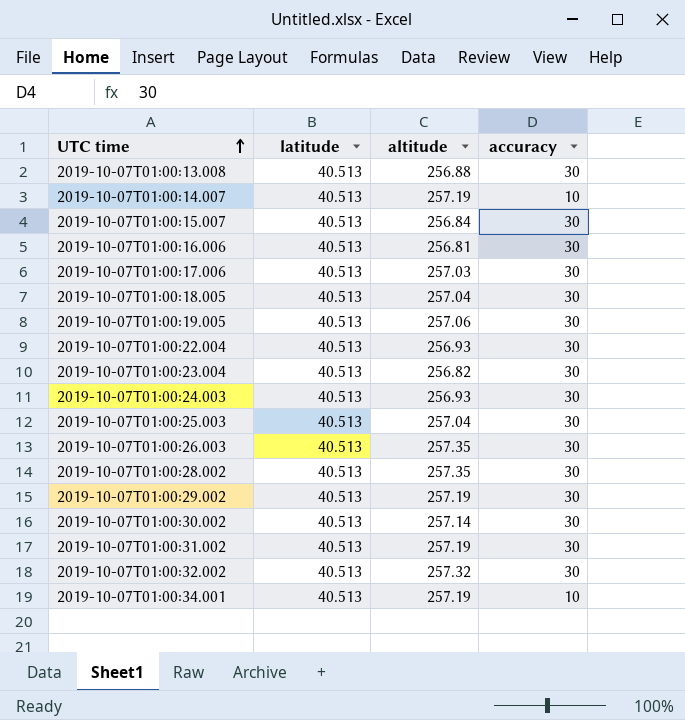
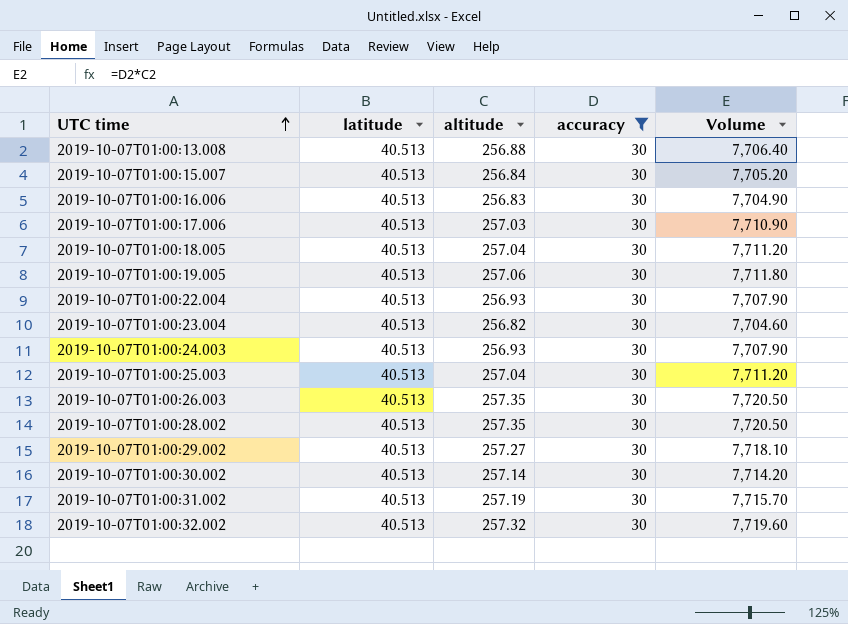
filter: none -> accuracy = 30
column Volume | formula: none -> [altitude] * [accuracy]
2019-10-07T01:00:16.006 | altitude: 256.81 -> 256.83
2019-10-07T01:00:29.002 | altitude: 257.19 -> 257.27

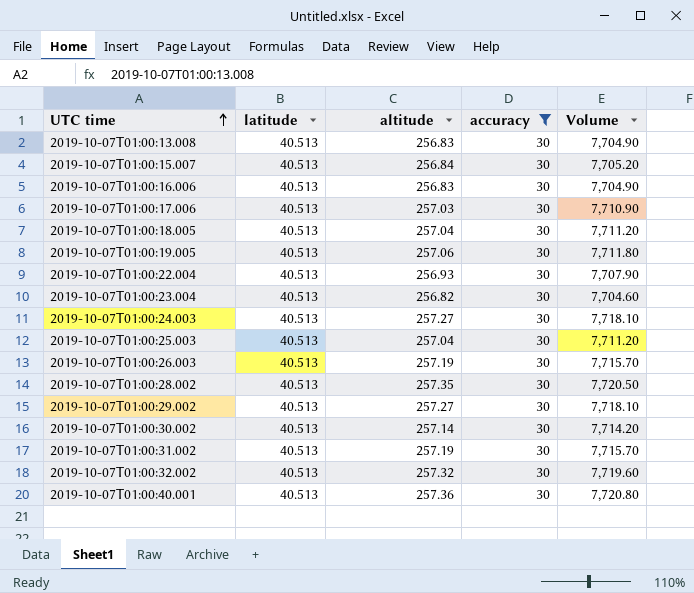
2019-10-07T01:00:13.008 | altitude: 256.88 -> 256.83
2019-10-07T01:00:13.008 | Volume: 7,706.40 -> 7,704.90
2019-10-07T01:00:24.003 | altitude: 256.93 -> 257.27
2019-10-07T01:00:24.003 | Volume: 7,707.90 -> 7,718.10
2019-10-07T01:00:26.003 | altitude: 257.35 -> 257.19
2019-10-07T01:00:26.003 | Volume: 7,720.50 -> 7,715.70
row 2019-10-07T01:00:40.001: none -> 40.513 | 257.36 | 30 | 7,720.80

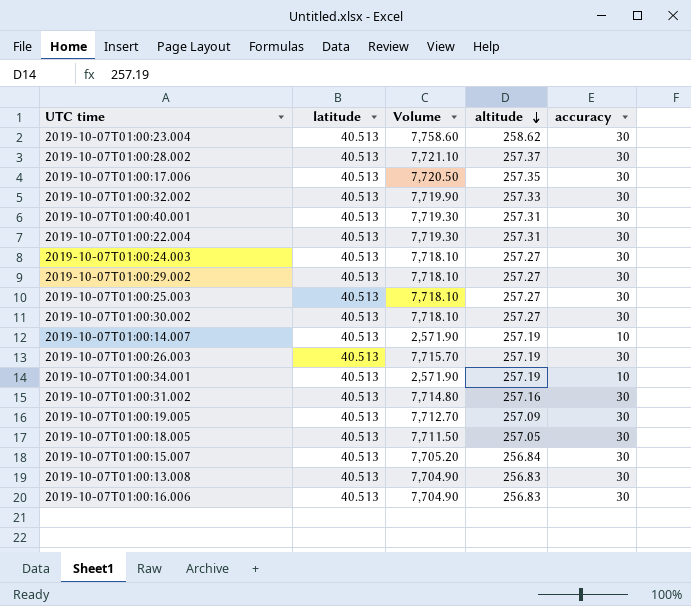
filter: accuracy = 30 -> none
row order: UTC time ascending -> altitude descending
column Volume | position: 5 -> 3
2019-10-07T01:00:23.004 | Volume: 7,704.60 -> 7,758.60
2019-10-07T01:00:23.004 | altitude: 256.82 -> 258.62
2019-10-07T01:00:28.002 | Volume: 7,720.50 -> 7,721.10
2019-10-07T01:00:28.002 | altitude: 257.35 -> 257.37
2019-10-07T01:00:17.006 | Volume: 7,710.90 -> 7,720.50
2019-10-07T01:00:17.006 | altitude: 257.03 -> 257.35
2019-10-07T01:00:32.002 | Volume: 7,719.60 -> 7,719.90
2019-10-07T01:00:32.002 | altitude: 257.32 -> 257.33
2019-10-07T01:00:40.001 | Volume: 7,720.80 -> 7,719.30
2019-10-07T01:00:40.001 | altitude: 257.36 -> 257.31
2019-10-07T01:00:22.004 | Volume: 7,707.90 -> 7,719.30
2019-10-07T01:00:22.004 | altitude: 256.93 -> 257.31
2019-10-07T01:00:25.003 | Volume: 7,711.20 -> 7,718.10
2019-10-07T01:00:25.003 | altitude: 257.04 -> 257.27
2019-10-07T01:00:30.002 | Volume: 7,714.20 -> 7,718.10
2019-10-07T01:00:30.002 | altitude: 257.14 -> 257.27
2019-10-07T01:00:31.002 | Volume: 7,715.70 -> 7,714.80
2019-10-07T01:00:31.002 | altitude: 257.19 -> 257.16
2019-10-07T01:00:19.005 | Volume: 7,711.80 -> 7,712.70
2019-10-07T01:00:19.005 | altitude: 257.06 -> 257.09
2019-10-07T01:00:18.005 | Volume: 7,711.20 -> 7,711.50
2019-10-07T01:00:18.005 | altitude: 257.04 -> 257.05

